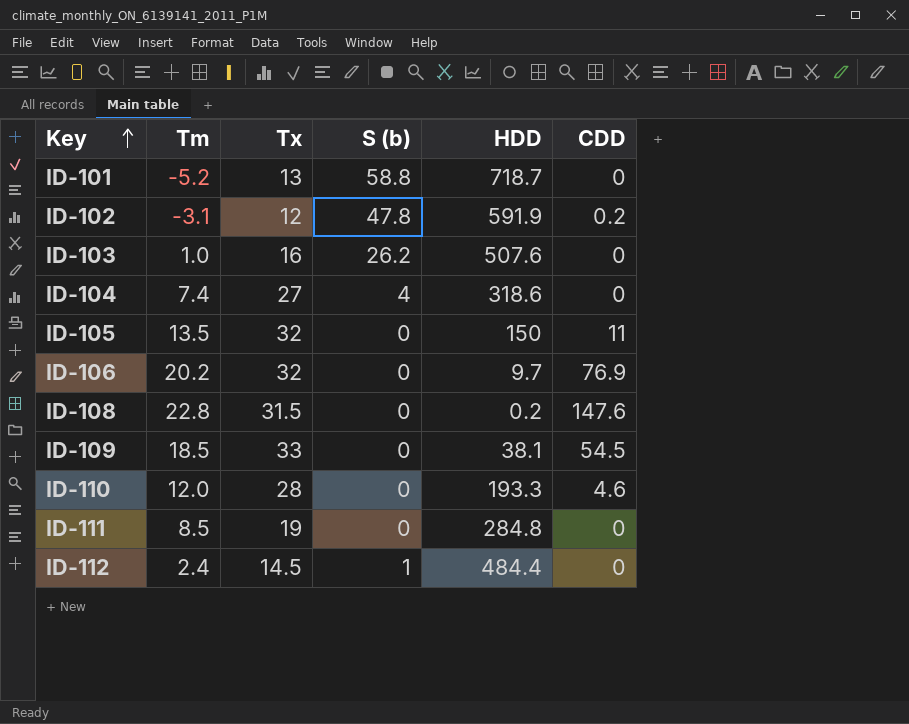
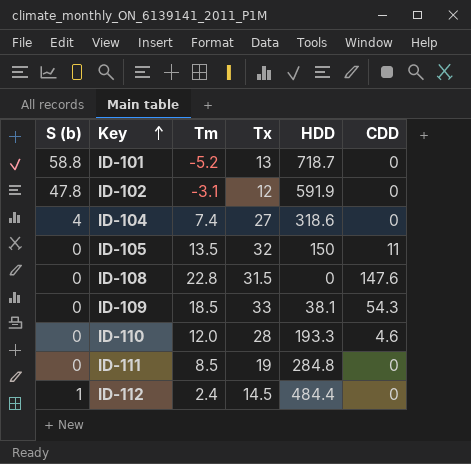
column S (b) | position: 4 -> 1
row ID-103: 1.0 | 16 | 26.2 | 507.6 | 0 -> none
row ID-106: 20.2 | 32 | 0 | 9.7 | 76.9 -> none
ID-102 | CDD: 0.2 -> 0
ID-108 | HDD: 0.2 -> 0
ID-109 | CDD: 54.5 -> 54.3

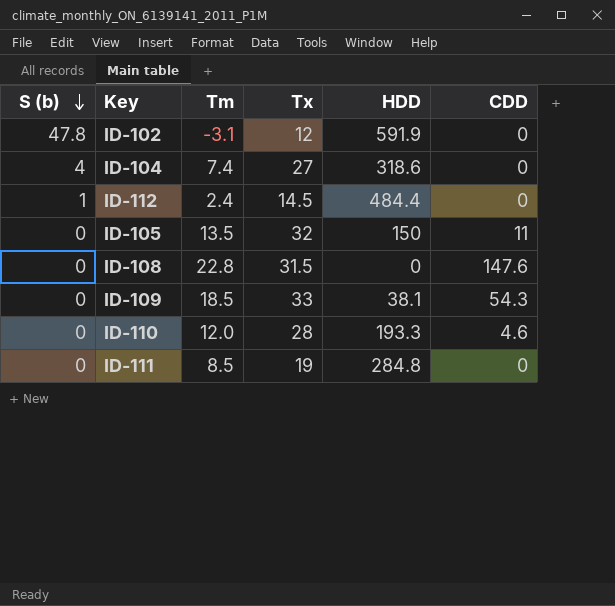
row order: Key ascending -> S (b) descending
row ID-101: 58.8 | -5.2 | 13 | 718.7 | 0 -> none

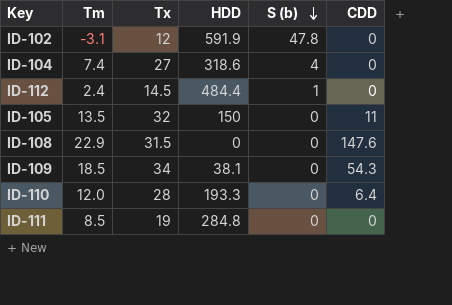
column S (b) | position: 1 -> 5
ID-108 | Tm: 22.8 -> 22.9
ID-109 | Tx: 33 -> 34
ID-110 | CDD: 4.6 -> 6.4

